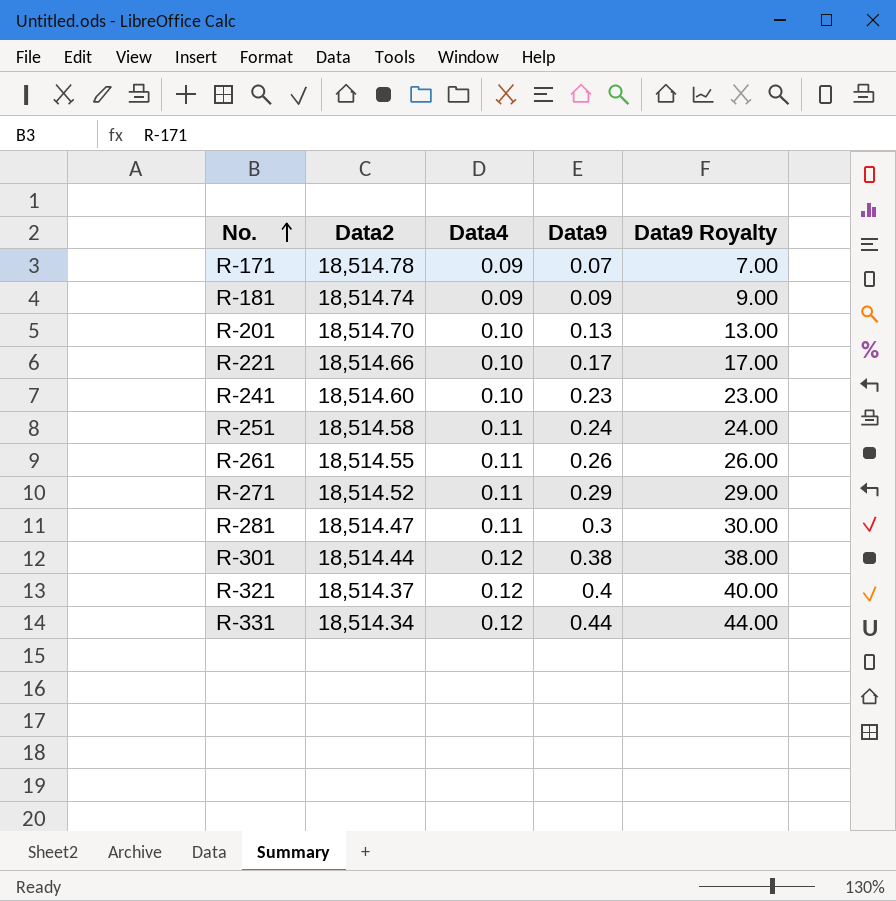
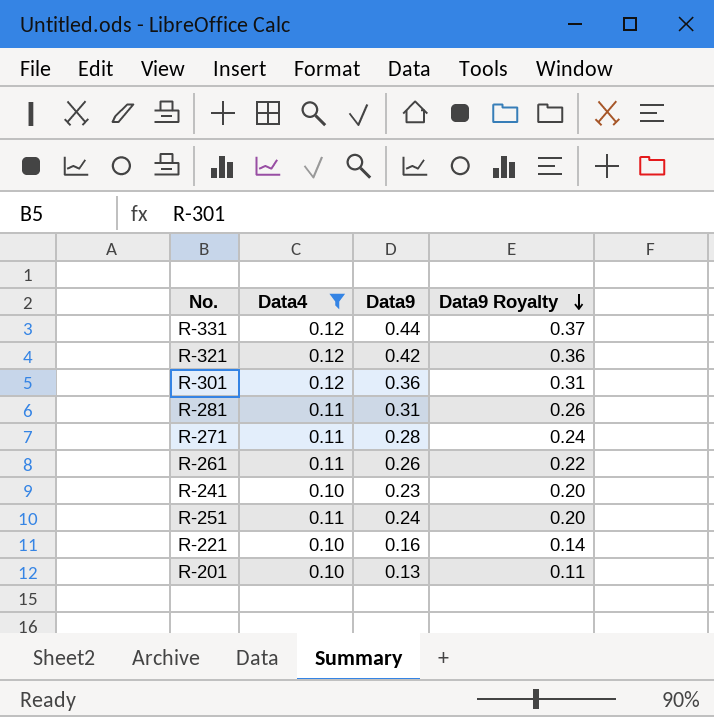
filter: none -> Data4 != 0.09
row order: No. ascending -> Data9 Royalty descending
column Data2 | position: 2 -> none
column Data9 Royalty | formula: [Data9] * 100 -> [Data9] * 0.85
R-321 | Data9: 0.4 -> 0.42
R-301 | Data9: 0.38 -> 0.36
R-281 | Data9: 0.3 -> 0.31
R-271 | Data9: 0.29 -> 0.28
R-221 | Data9: 0.17 -> 0.16

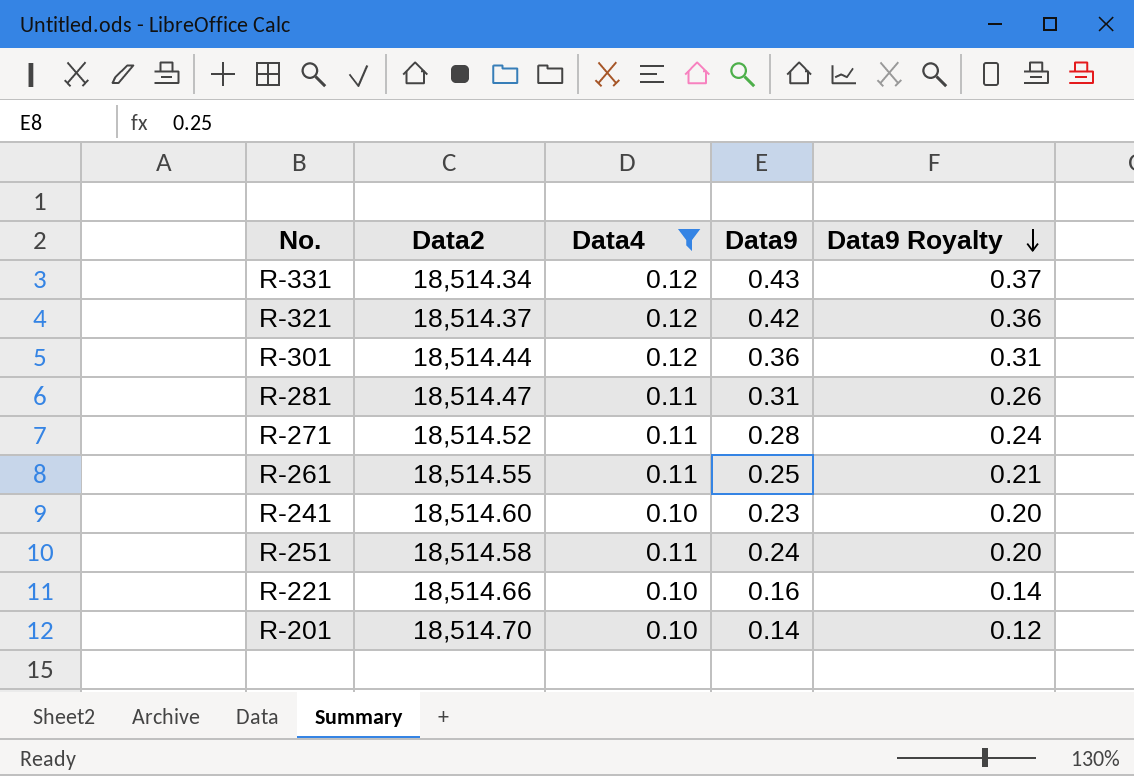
column Data2 | position: none -> 2
R-331 | Data9: 0.44 -> 0.43
R-261 | Data9: 0.26 -> 0.25
R-261 | Data9 Royalty: 0.22 -> 0.21
R-201 | Data9: 0.13 -> 0.14
R-201 | Data9 Royalty: 0.11 -> 0.12

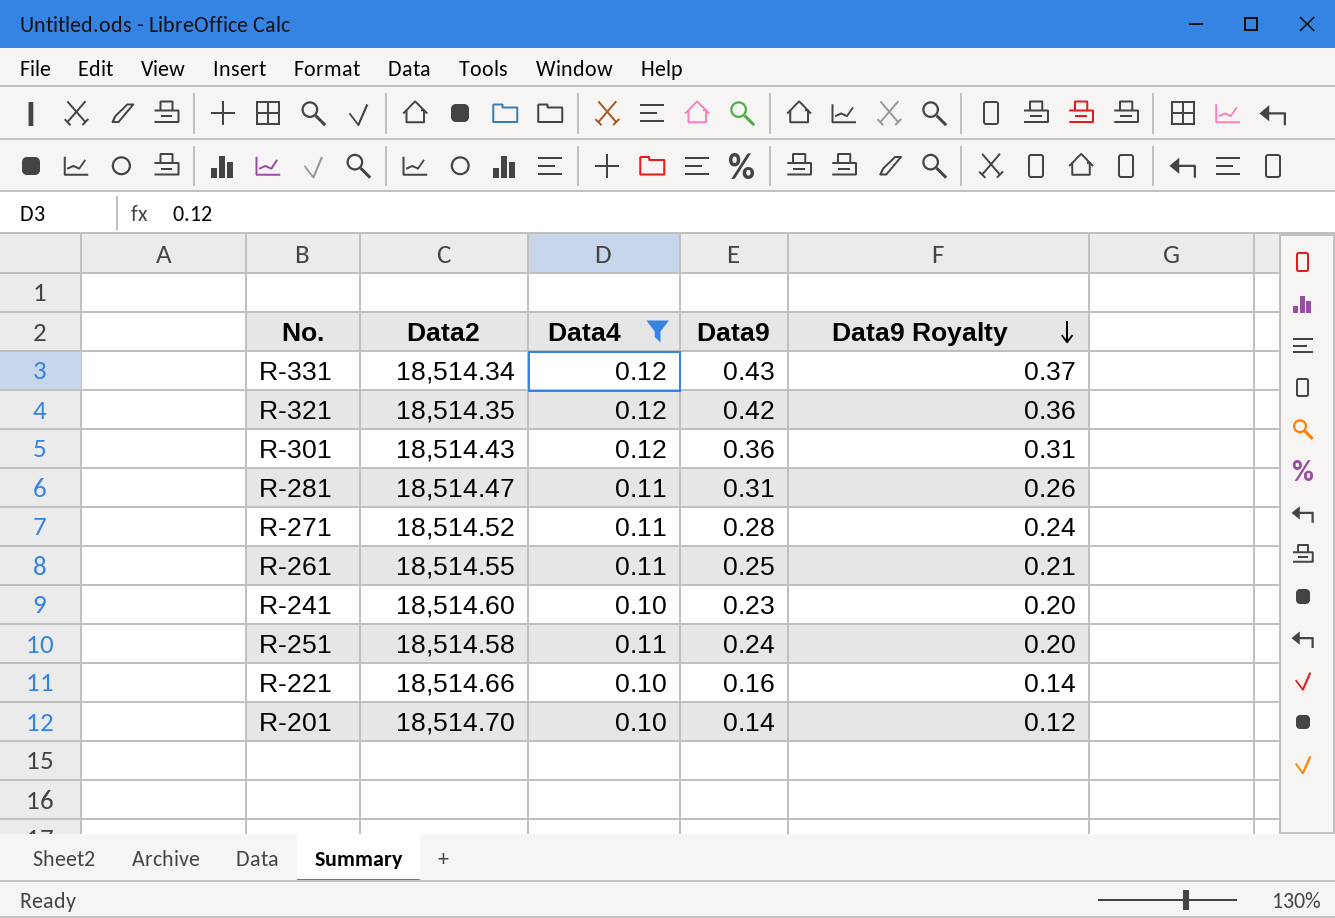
R-321 | Data2: 18,514.37 -> 18,514.35
R-301 | Data2: 18,514.44 -> 18,514.43

